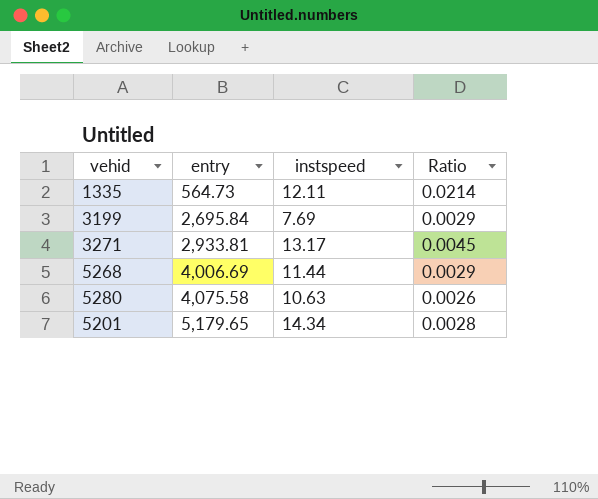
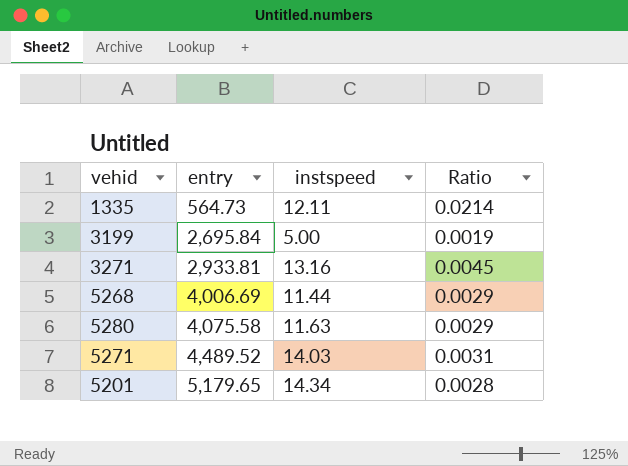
3199 | instspeed: 7.69 -> 5.00
3199 | Ratio: 0.0029 -> 0.0019
3271 | instspeed: 13.17 -> 13.16
5280 | instspeed: 10.63 -> 11.63
5280 | Ratio: 0.0026 -> 0.0029
row 5271: none -> 4,489.52 | 14.03 | 0.0031

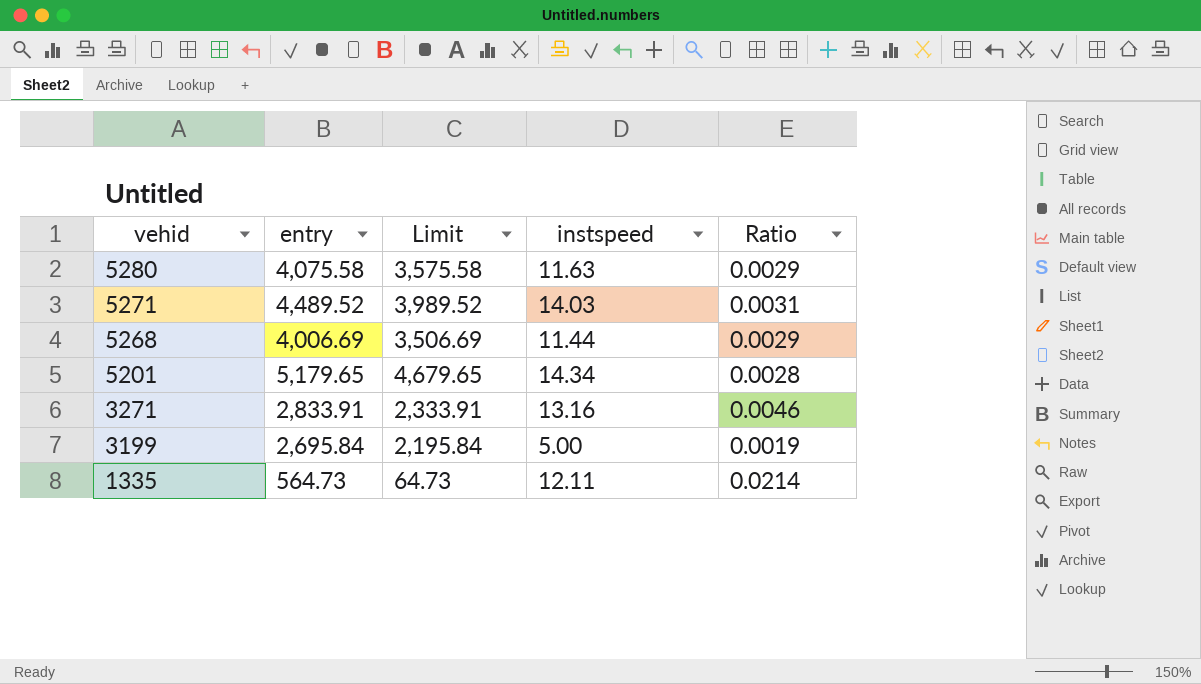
row order: entry ascending -> vehid descending
column Limit | formula: none -> [entry] - 500
3271 | entry: 2,933.81 -> 2,833.91
3271 | Ratio: 0.0045 -> 0.0046

